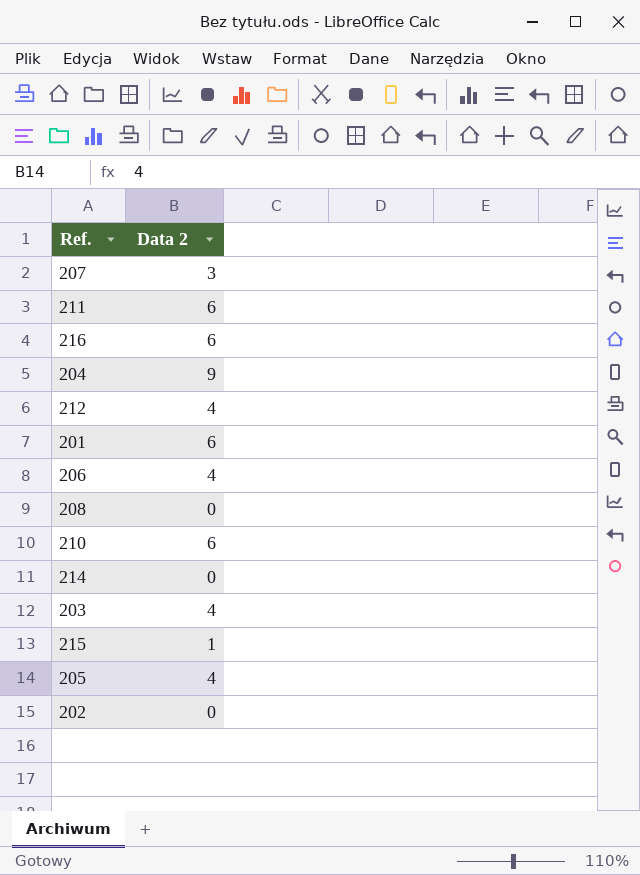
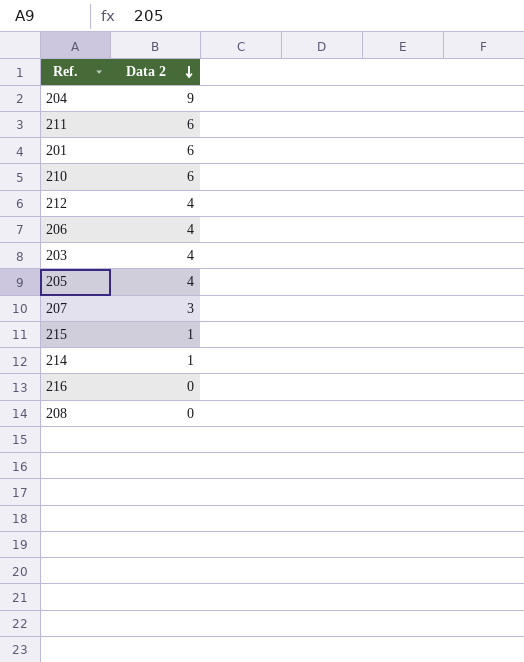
row order: none -> Data 2 descending
row 202: 0 -> none
214 | Data 2: 0 -> 1
216 | Data 2: 6 -> 0

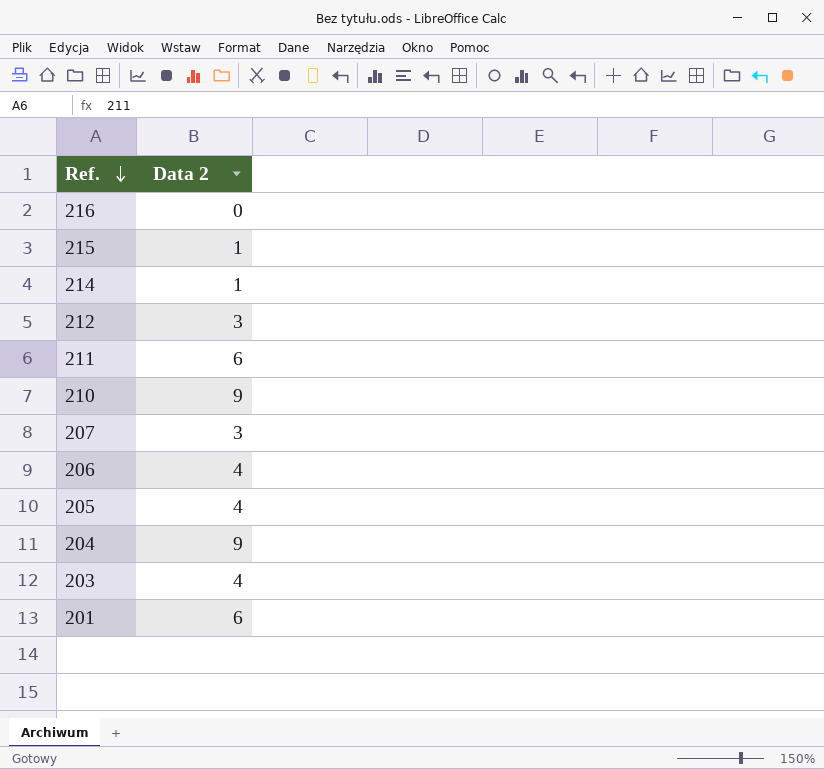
row order: Data 2 descending -> Ref. descending
row 208: 0 -> none
212 | Data 2: 4 -> 3
210 | Data 2: 6 -> 9

